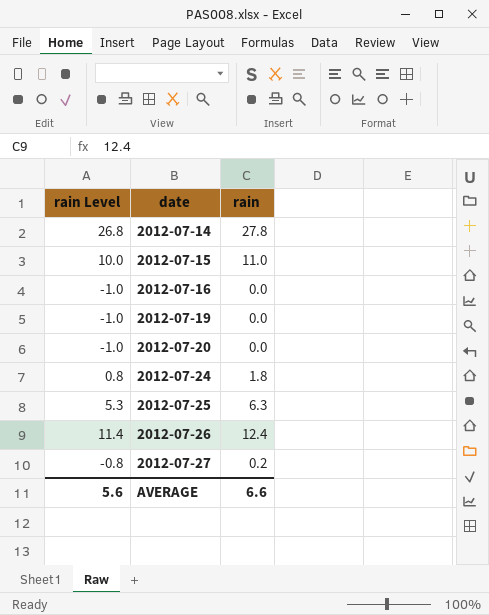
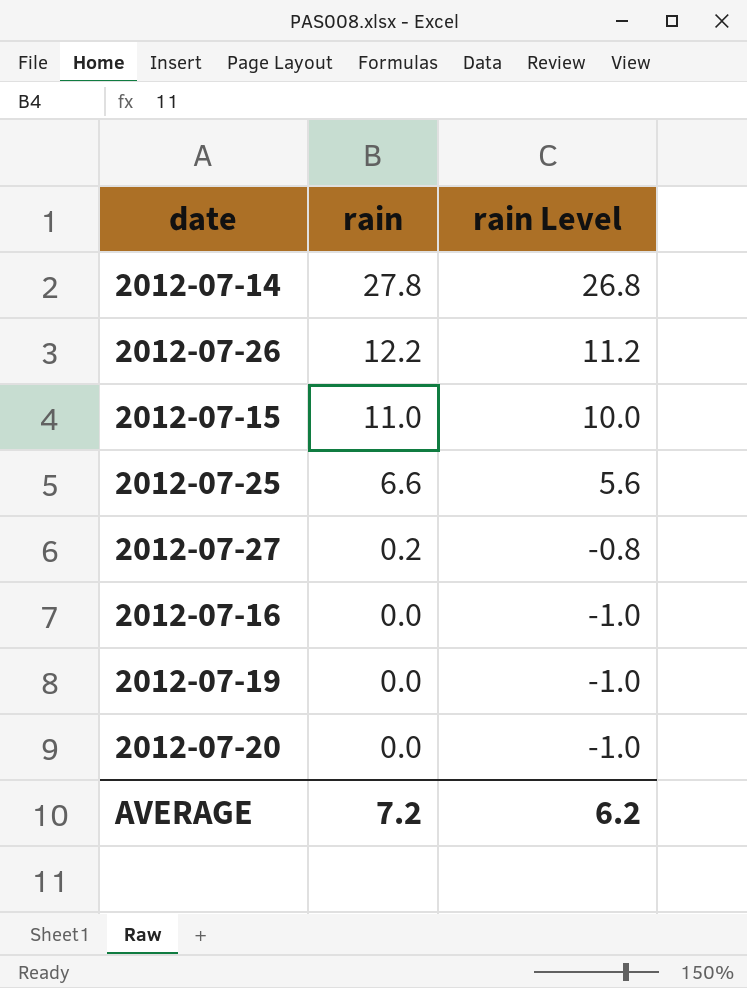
row order: date ascending -> rain descending
column rain Level | position: 1 -> 3
row 2012-07-24: 0.8 | 1.8 -> none
2012-07-26 | rain: 12.4 -> 12.2
2012-07-26 | rain Level: 11.4 -> 11.2
2012-07-25 | rain: 6.3 -> 6.6
2012-07-25 | rain Level: 5.3 -> 5.6
AVERAGE | rain: 6.6 -> 7.2
AVERAGE | rain Level: 5.6 -> 6.2

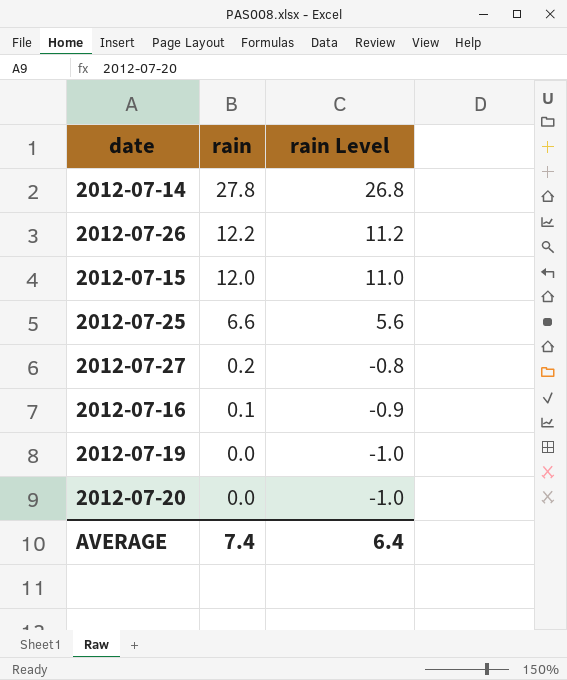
2012-07-15 | rain: 11.0 -> 12.0
2012-07-15 | rain Level: 10.0 -> 11.0
2012-07-16 | rain: 0.0 -> 0.1
2012-07-16 | rain Level: -1.0 -> -0.9
AVERAGE | rain: 7.2 -> 7.4
AVERAGE | rain Level: 6.2 -> 6.4

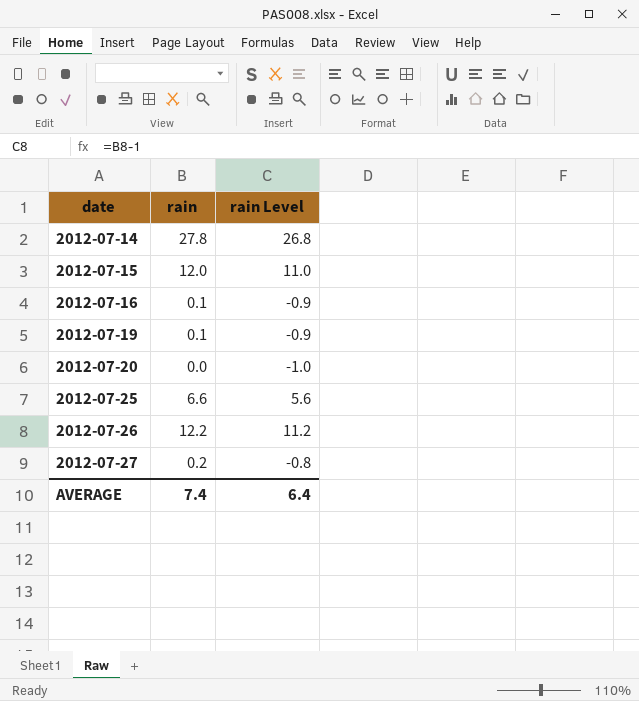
row order: rain descending -> date ascending
2012-07-19 | rain: 0.0 -> 0.1
2012-07-19 | rain Level: -1.0 -> -0.9

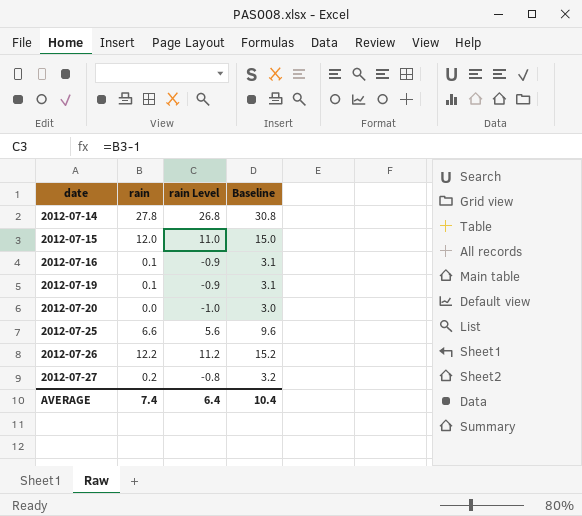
column Baseline | formula: none -> [rain] + 3

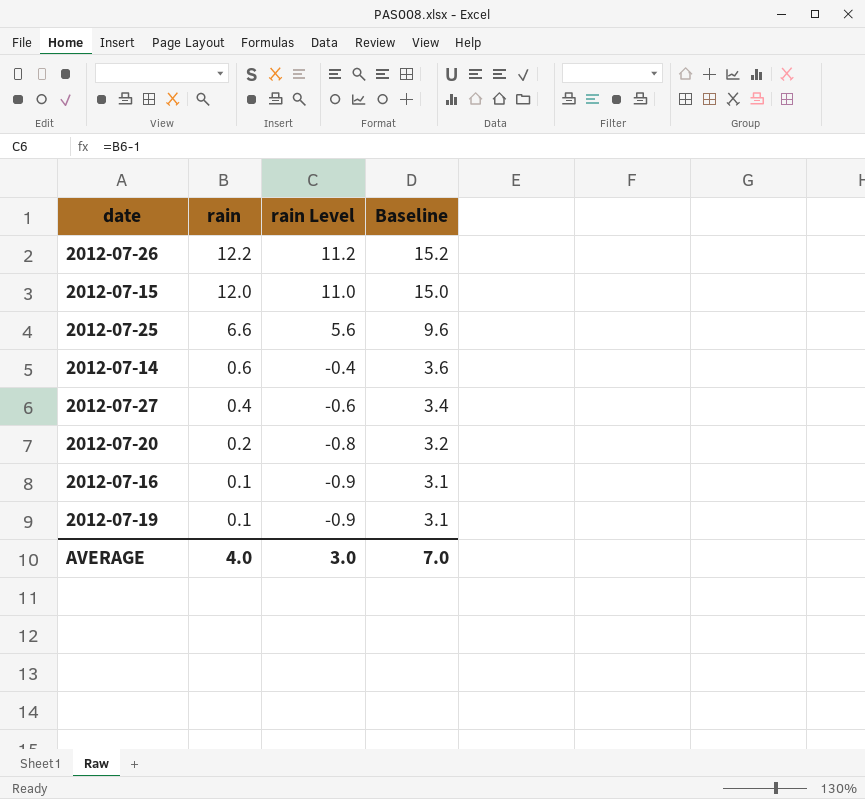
row order: date ascending -> rain descending
2012-07-14 | rain: 27.8 -> 0.6
2012-07-14 | rain Level: 26.8 -> -0.4
2012-07-14 | Baseline: 30.8 -> 3.6
2012-07-27 | rain: 0.2 -> 0.4
2012-07-27 | rain Level: -0.8 -> -0.6
2012-07-27 | Baseline: 3.2 -> 3.4
2012-07-20 | rain: 0.0 -> 0.2
2012-07-20 | rain Level: -1.0 -> -0.8
2012-07-20 | Baseline: 3.0 -> 3.2
AVERAGE | rain: 7.4 -> 4.0
AVERAGE | rain Level: 6.4 -> 3.0
AVERAGE | Baseline: 10.4 -> 7.0

